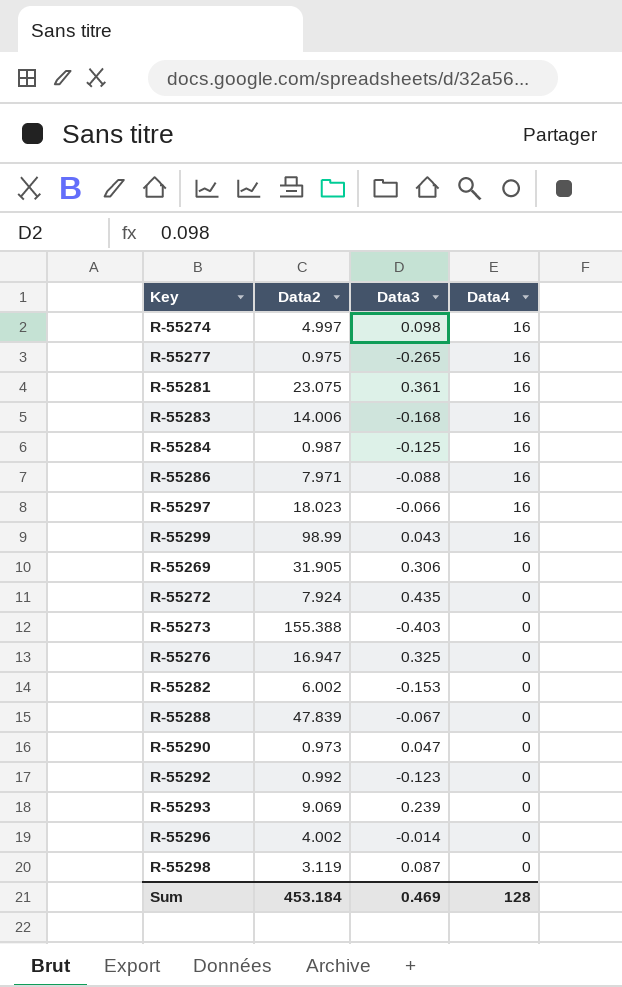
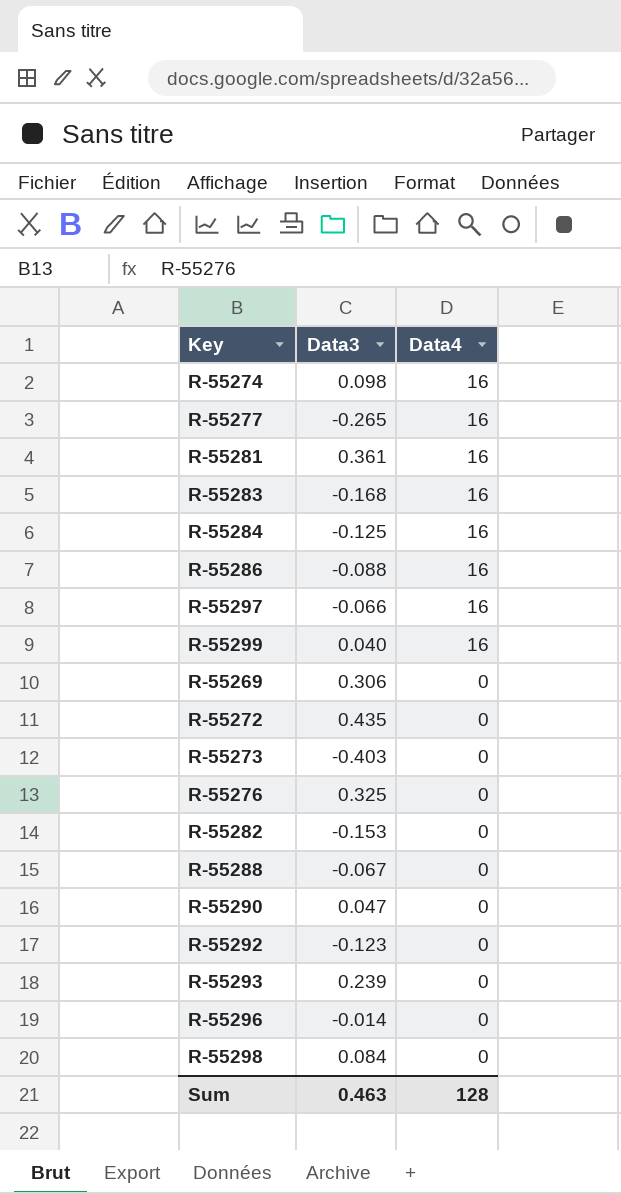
column Data2 | position: 2 -> none
R-55299 | Data3: 0.043 -> 0.040
R-55298 | Data3: 0.087 -> 0.084
Sum | Data3: 0.469 -> 0.463

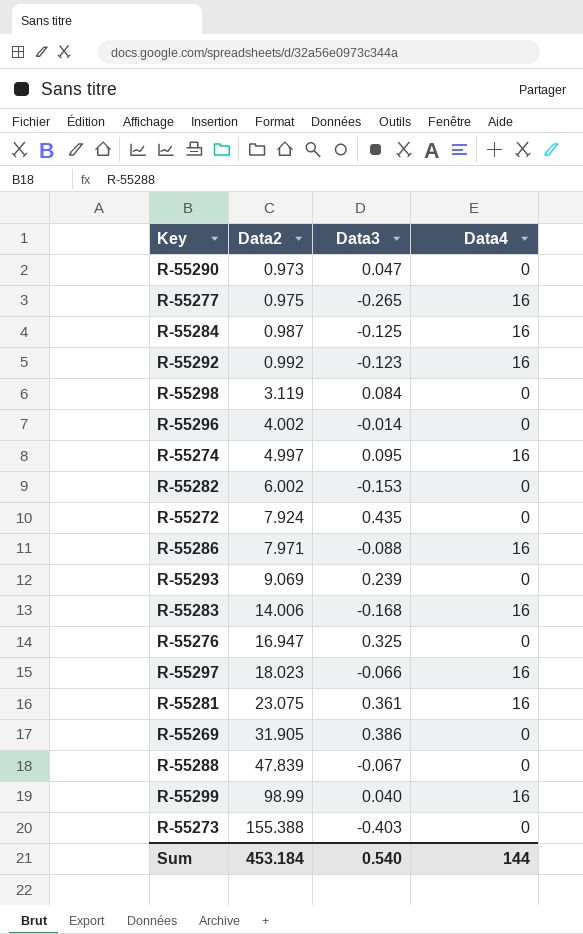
row order: Data4 descending -> Data2 ascending
column Data2 | position: none -> 2
R-55292 | Data4: 0 -> 16
R-55274 | Data3: 0.098 -> 0.095
R-55269 | Data3: 0.306 -> 0.386
Sum | Data3: 0.463 -> 0.540
Sum | Data4: 128 -> 144

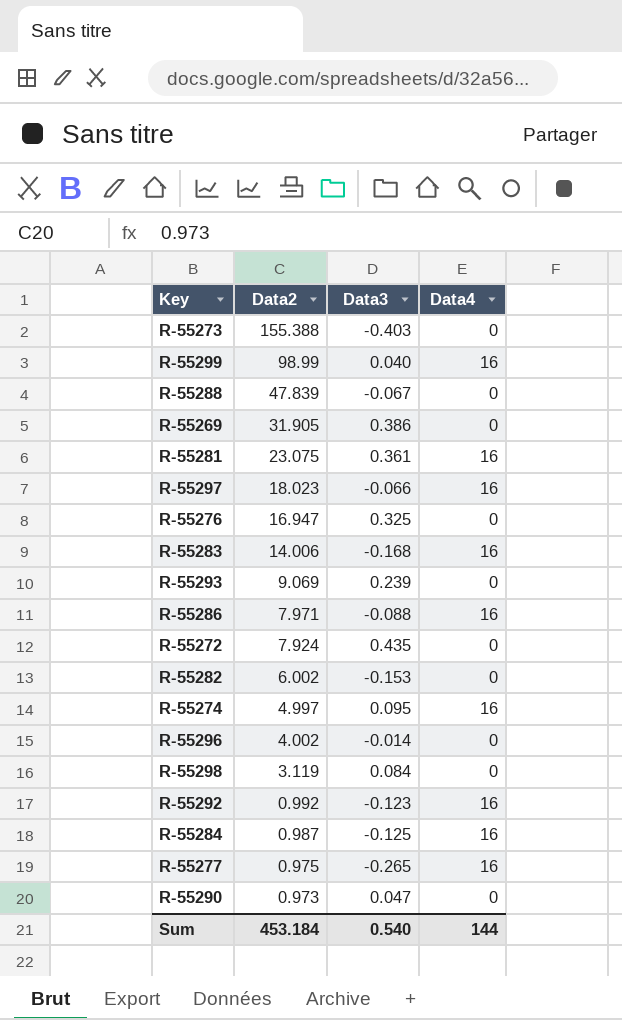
row order: Data2 ascending -> Data2 descending

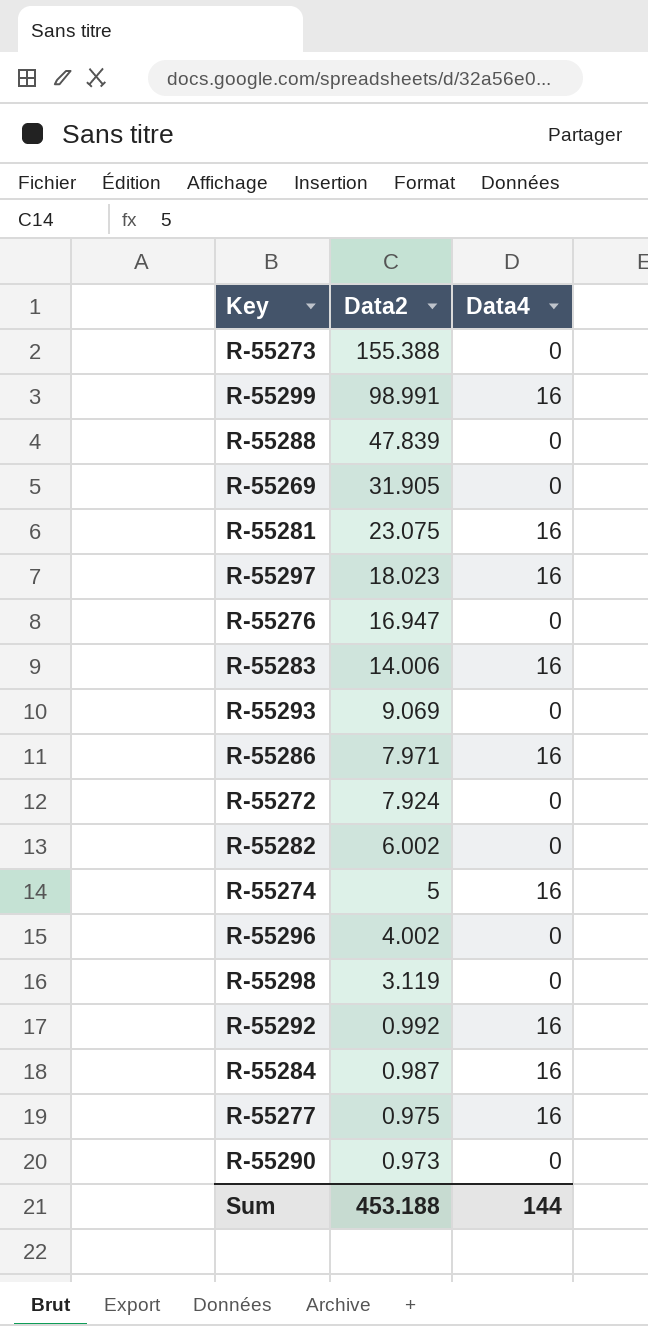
column Data3 | position: 3 -> none
R-55299 | Data2: 98.99 -> 98.991
R-55274 | Data2: 4.997 -> 5
Sum | Data2: 453.184 -> 453.188

